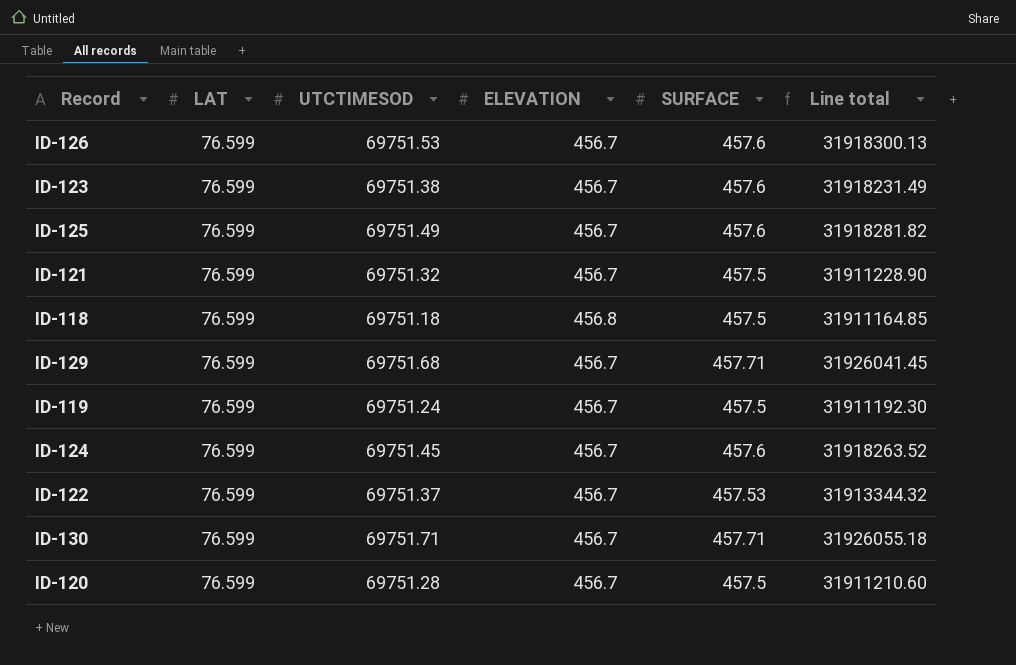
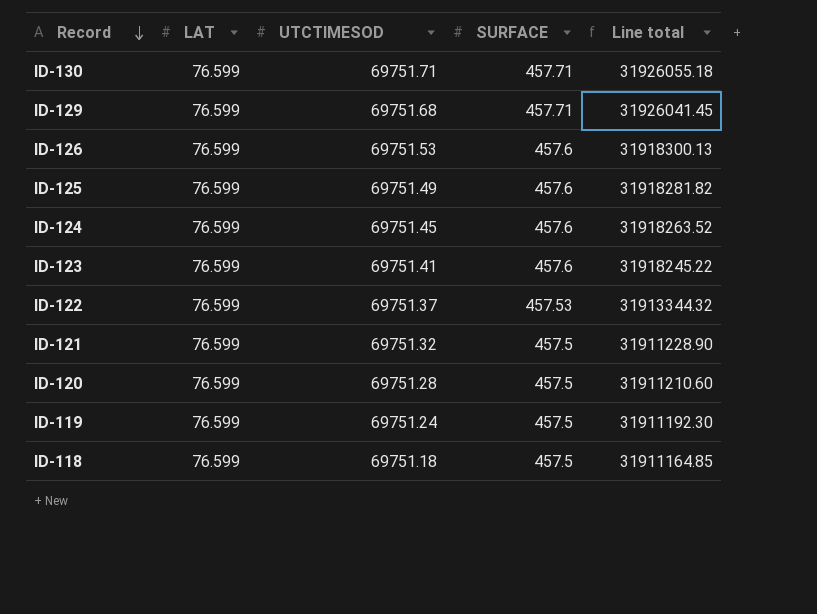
row order: none -> Record descending
column ELEVATION | position: 4 -> none
ID-123 | UTCTIMESOD: 69751.38 -> 69751.41
ID-123 | Line total: 31918231.49 -> 31918245.22

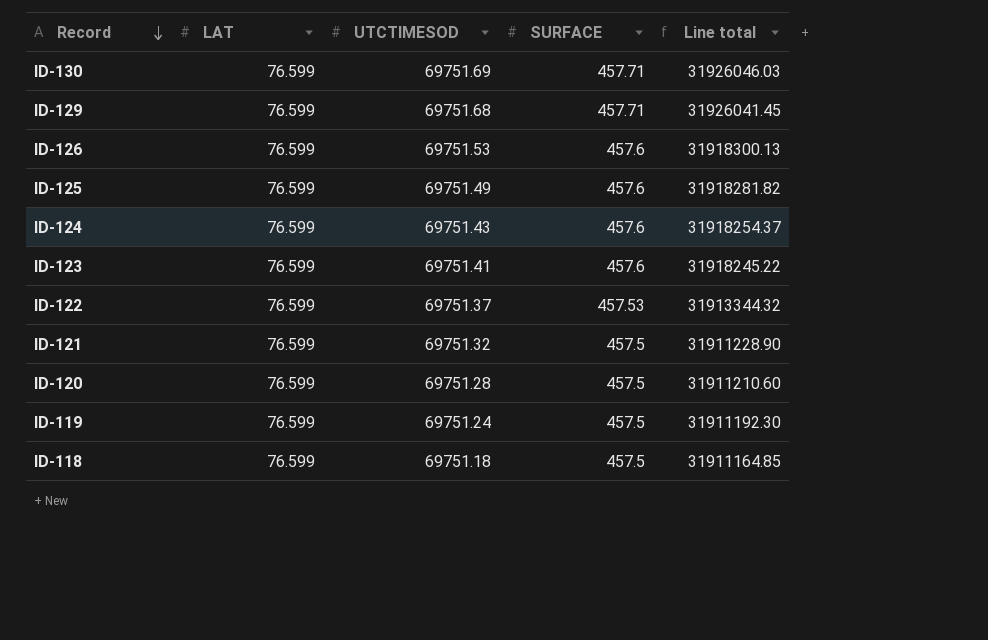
ID-130 | UTCTIMESOD: 69751.71 -> 69751.69
ID-130 | Line total: 31926055.18 -> 31926046.03
ID-124 | UTCTIMESOD: 69751.45 -> 69751.43
ID-124 | Line total: 31918263.52 -> 31918254.37

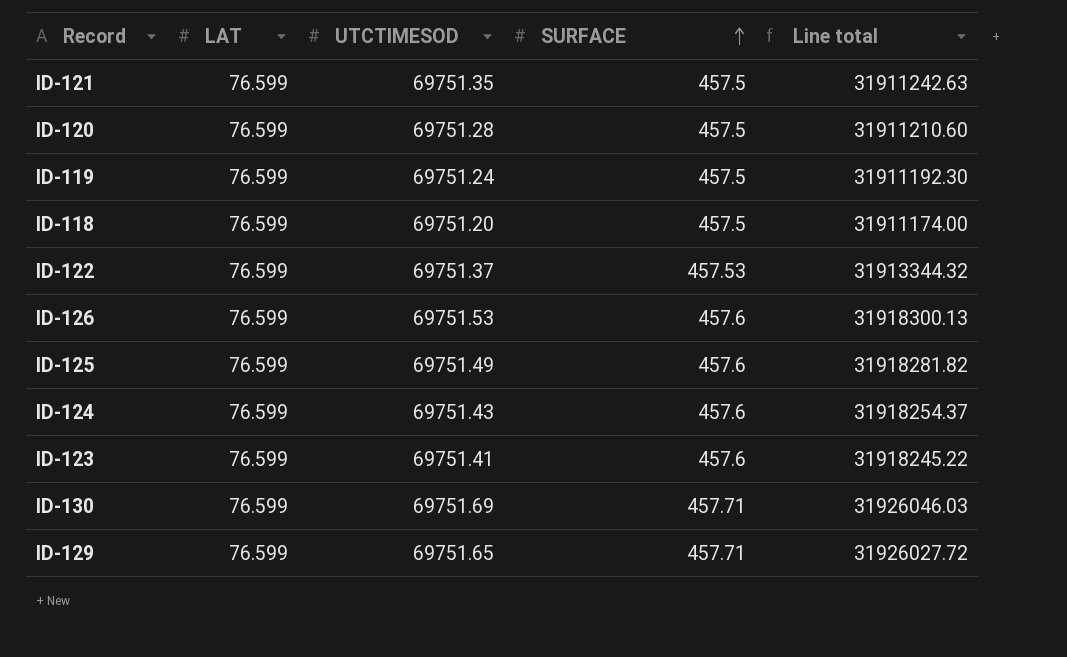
row order: Record descending -> SURFACE ascending
ID-121 | UTCTIMESOD: 69751.32 -> 69751.35
ID-121 | Line total: 31911228.90 -> 31911242.63
ID-118 | UTCTIMESOD: 69751.18 -> 69751.20
ID-118 | Line total: 31911164.85 -> 31911174.00
ID-129 | UTCTIMESOD: 69751.68 -> 69751.65
ID-129 | Line total: 31926041.45 -> 31926027.72

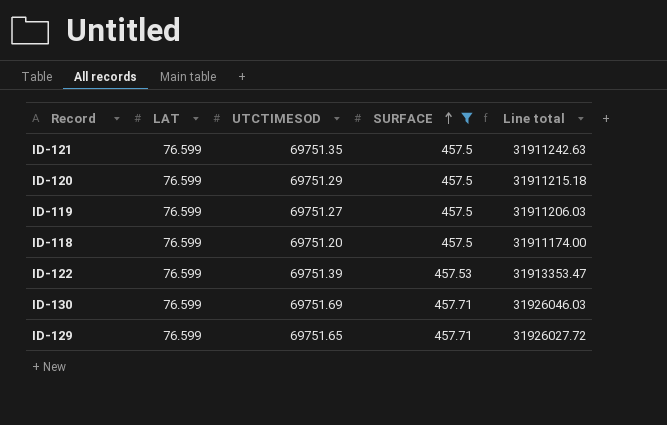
filter: none -> SURFACE != 457.6
ID-120 | UTCTIMESOD: 69751.28 -> 69751.29
ID-120 | Line total: 31911210.60 -> 31911215.18
ID-119 | UTCTIMESOD: 69751.24 -> 69751.27
ID-119 | Line total: 31911192.30 -> 31911206.03
ID-122 | UTCTIMESOD: 69751.37 -> 69751.39
ID-122 | Line total: 31913344.32 -> 31913353.47

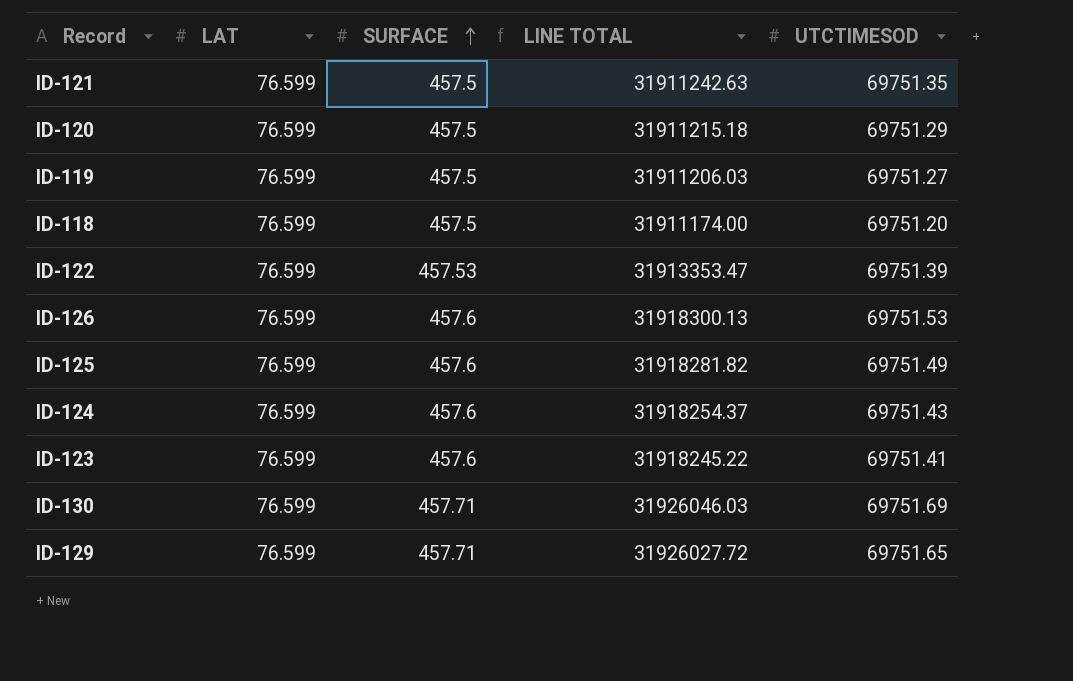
filter: SURFACE != 457.6 -> none
column name: Line total -> LINE TOTAL
column UTCTIMESOD | position: 3 -> 5

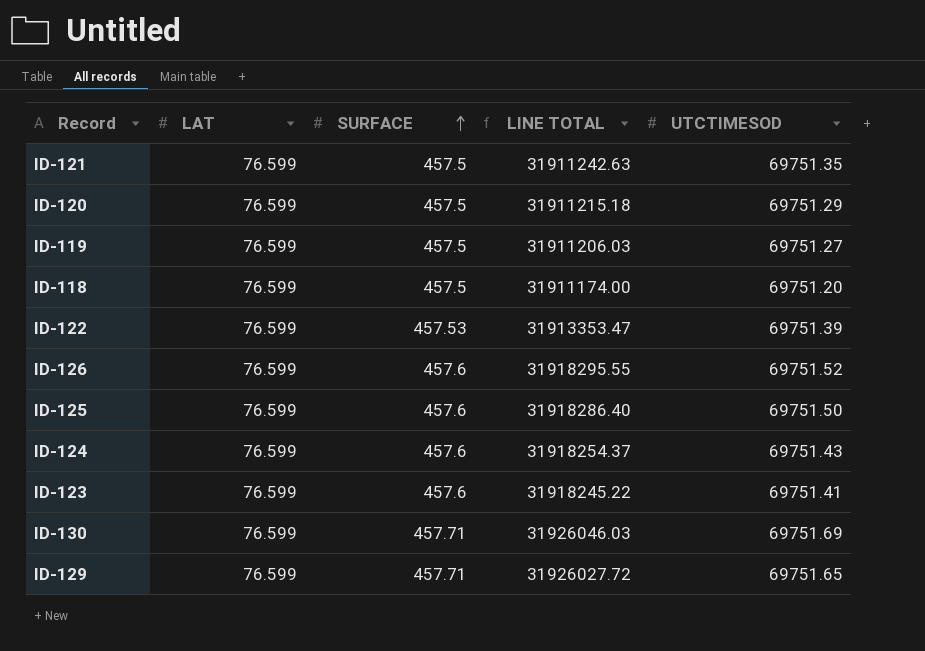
ID-126 | LINE TOTAL: 31918300.13 -> 31918295.55
ID-126 | UTCTIMESOD: 69751.53 -> 69751.52
ID-125 | LINE TOTAL: 31918281.82 -> 31918286.40
ID-125 | UTCTIMESOD: 69751.49 -> 69751.50

